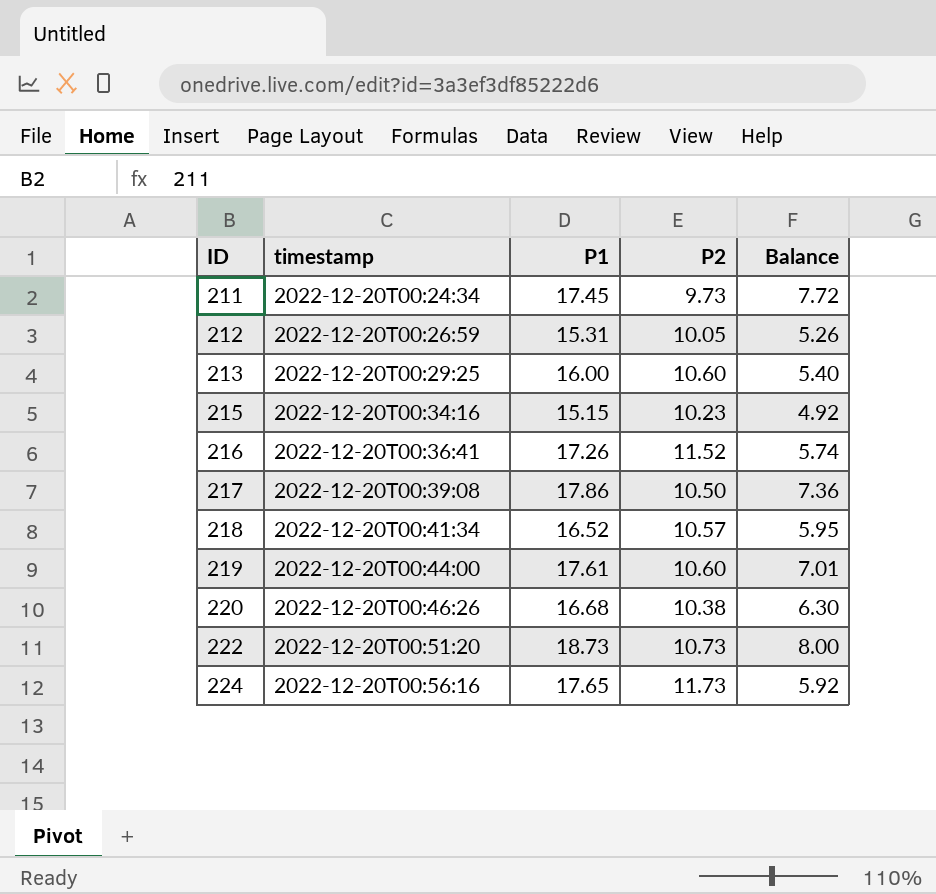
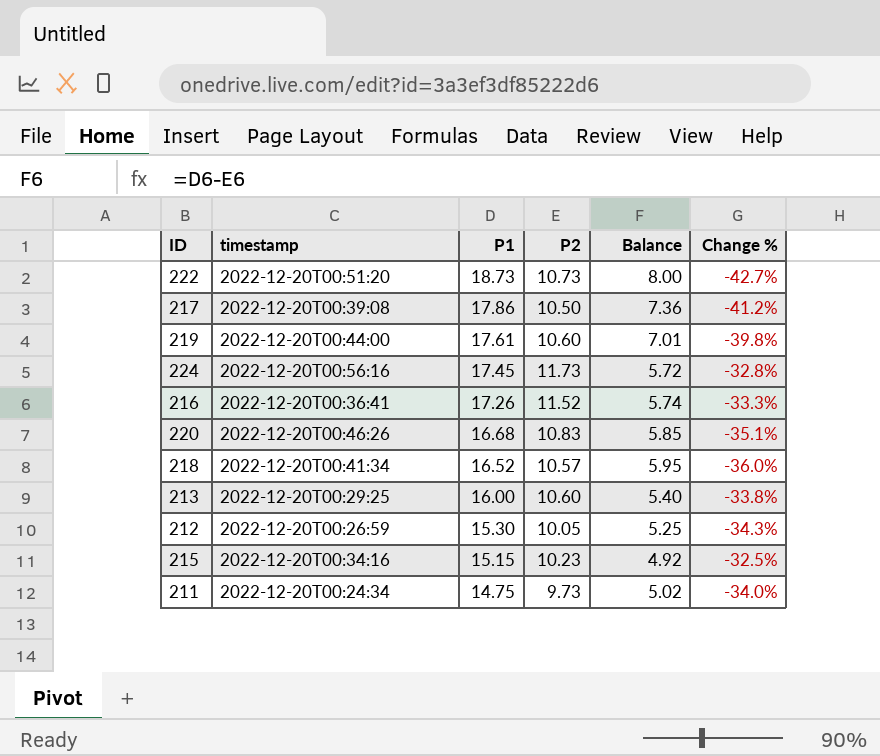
row order: ID ascending -> P1 descending
column Change % | formula: none -> ([P2] - [P1]) / [P1]
224 | P1: 17.65 -> 17.45
224 | Balance: 5.92 -> 5.72
220 | P2: 10.38 -> 10.83
220 | Balance: 6.30 -> 5.85
212 | P1: 15.31 -> 15.30
212 | Balance: 5.26 -> 5.25
211 | P1: 17.45 -> 14.75
211 | Balance: 7.72 -> 5.02

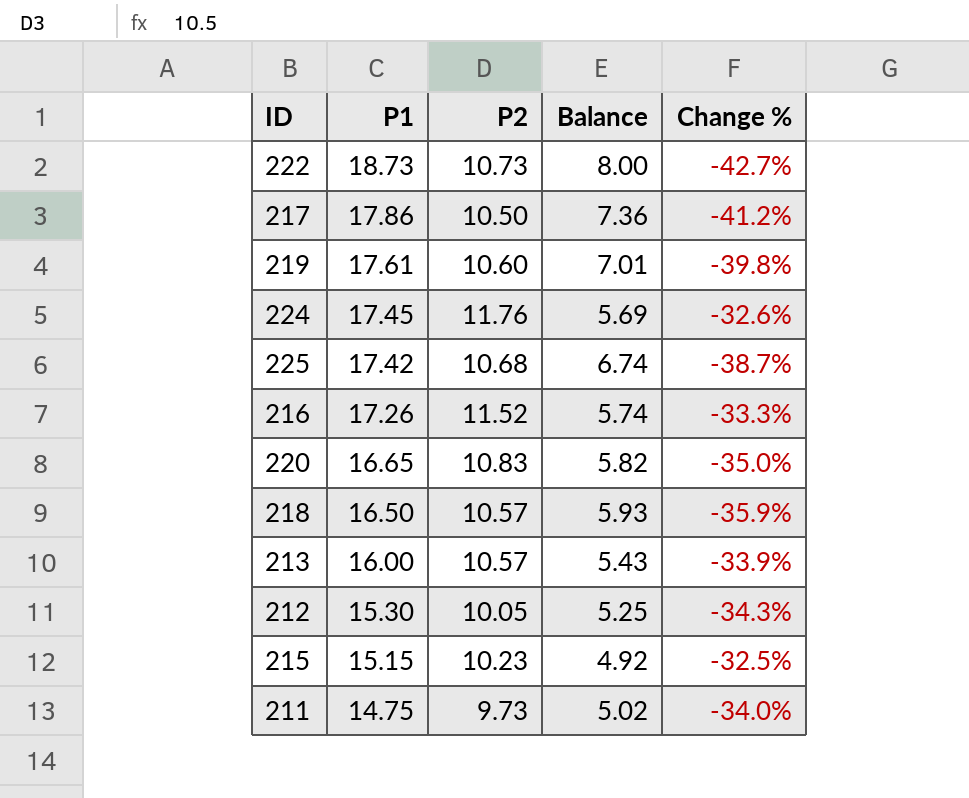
column timestamp | position: 2 -> none
224 | P2: 11.73 -> 11.76
224 | Balance: 5.72 -> 5.69
224 | Change %: -32.8% -> -32.6%
row 225: none -> 17.42 | 10.68 | 6.74 | -38.7%
220 | P1: 16.68 -> 16.65
220 | Balance: 5.85 -> 5.82
220 | Change %: -35.1% -> -35.0%
218 | P1: 16.52 -> 16.50
218 | Balance: 5.95 -> 5.93
218 | Change %: -36.0% -> -35.9%
213 | P2: 10.60 -> 10.57
213 | Balance: 5.40 -> 5.43
213 | Change %: -33.8% -> -33.9%

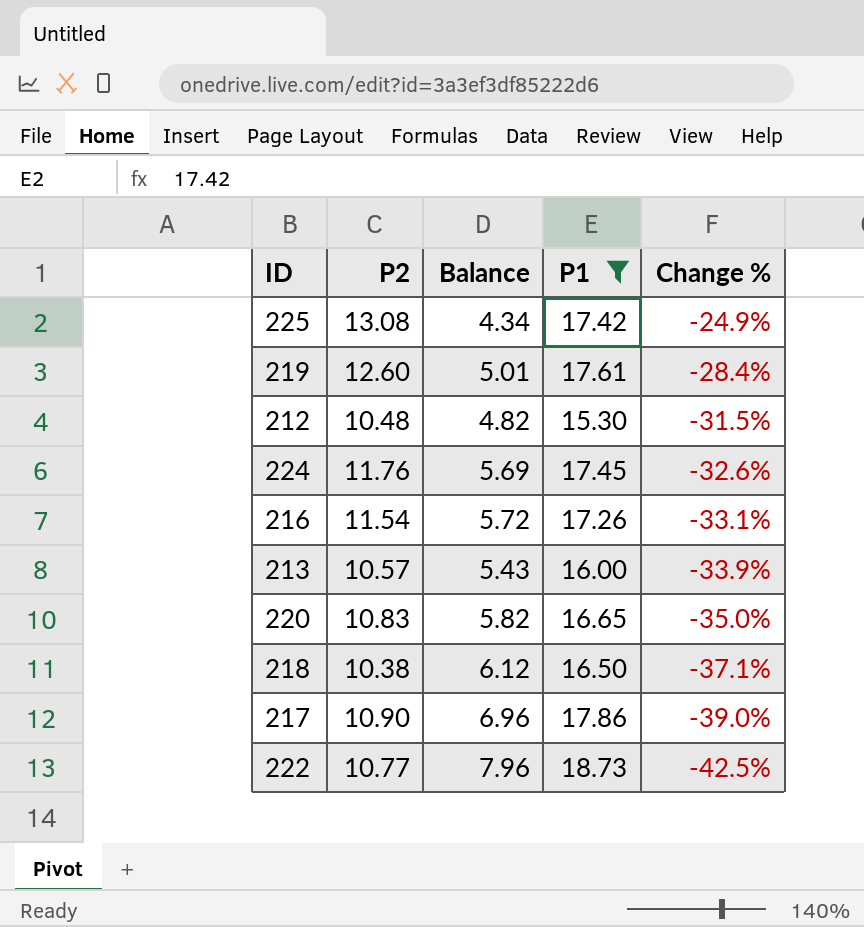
filter: none -> P1 >= 15.30
row order: P1 descending -> Change % descending
column P1 | position: 2 -> 4
225 | P2: 10.68 -> 13.08
225 | Balance: 6.74 -> 4.34
225 | Change %: -38.7% -> -24.9%
219 | P2: 10.60 -> 12.60
219 | Balance: 7.01 -> 5.01
219 | Change %: -39.8% -> -28.4%
212 | P2: 10.05 -> 10.48
212 | Balance: 5.25 -> 4.82
212 | Change %: -34.3% -> -31.5%
216 | P2: 11.52 -> 11.54
216 | Balance: 5.74 -> 5.72
216 | Change %: -33.3% -> -33.1%
218 | P2: 10.57 -> 10.38
218 | Balance: 5.93 -> 6.12
218 | Change %: -35.9% -> -37.1%
217 | P2: 10.50 -> 10.90
217 | Balance: 7.36 -> 6.96
217 | Change %: -41.2% -> -39.0%
222 | P2: 10.73 -> 10.77
222 | Balance: 8.00 -> 7.96
222 | Change %: -42.7% -> -42.5%

